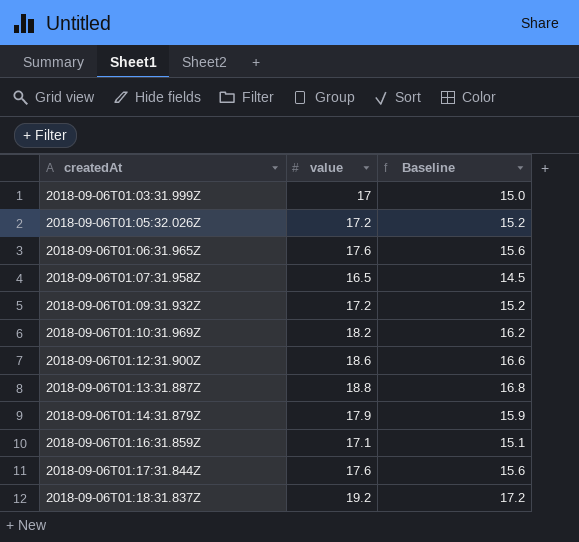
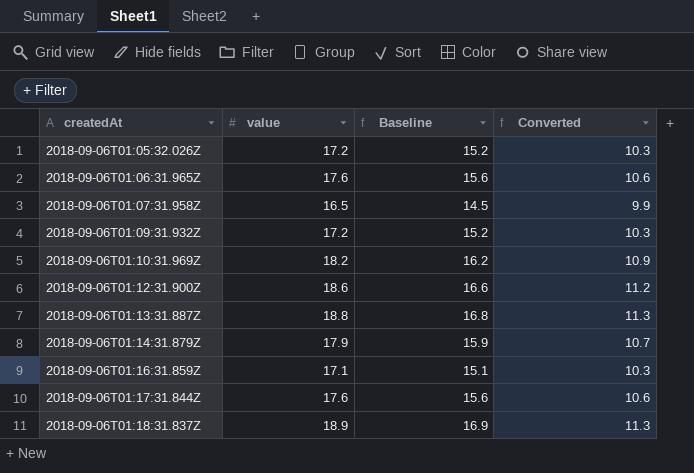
column Converted | formula: none -> [value] * 0.6
row 2018-09-06T01:03:31.999Z: 17 | 15.0 -> none
2018-09-06T01:18:31.837Z | value: 19.2 -> 18.9
2018-09-06T01:18:31.837Z | Baseline: 17.2 -> 16.9

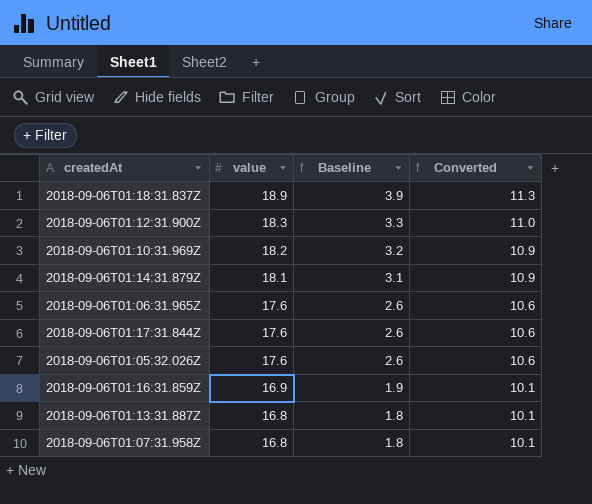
row order: createdAt ascending -> value descending
column Baseline | formula: [value] - 2 -> [value] - 15
row 2018-09-06T01:09:31.932Z: 17.2 | 15.2 | 10.3 -> none
2018-09-06T01:12:31.900Z | value: 18.6 -> 18.3
2018-09-06T01:12:31.900Z | Converted: 11.2 -> 11.0
2018-09-06T01:14:31.879Z | value: 17.9 -> 18.1
2018-09-06T01:14:31.879Z | Converted: 10.7 -> 10.9
2018-09-06T01:05:32.026Z | value: 17.2 -> 17.6
2018-09-06T01:05:32.026Z | Converted: 10.3 -> 10.6
2018-09-06T01:16:31.859Z | value: 17.1 -> 16.9
2018-09-06T01:16:31.859Z | Converted: 10.3 -> 10.1
2018-09-06T01:13:31.887Z | value: 18.8 -> 16.8
2018-09-06T01:13:31.887Z | Converted: 11.3 -> 10.1
2018-09-06T01:07:31.958Z | value: 16.5 -> 16.8
2018-09-06T01:07:31.958Z | Converted: 9.9 -> 10.1

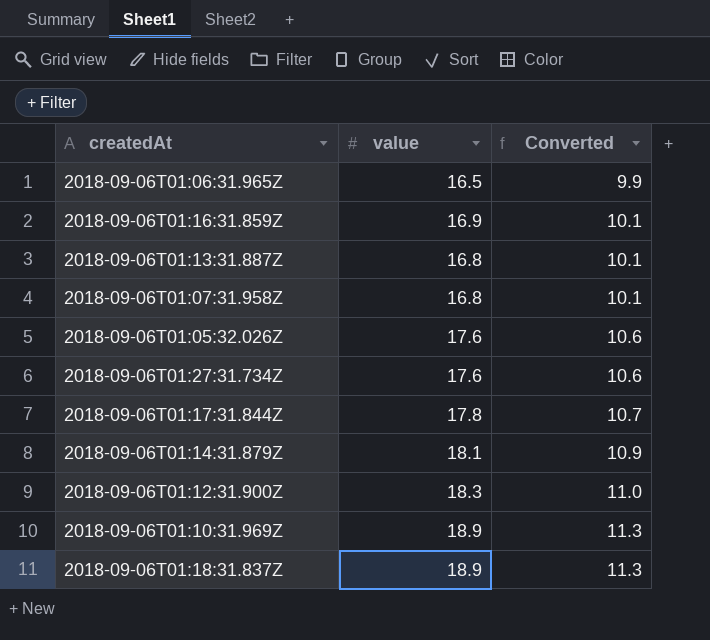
row order: value descending -> Converted ascending
column Baseline | formula: [value] - 15 -> none
2018-09-06T01:06:31.965Z | value: 17.6 -> 16.5
2018-09-06T01:06:31.965Z | Converted: 10.6 -> 9.9
row 2018-09-06T01:27:31.734Z: none -> 17.6 | 10.6
2018-09-06T01:17:31.844Z | value: 17.6 -> 17.8
2018-09-06T01:17:31.844Z | Converted: 10.6 -> 10.7
2018-09-06T01:10:31.969Z | value: 18.2 -> 18.9
2018-09-06T01:10:31.969Z | Converted: 10.9 -> 11.3

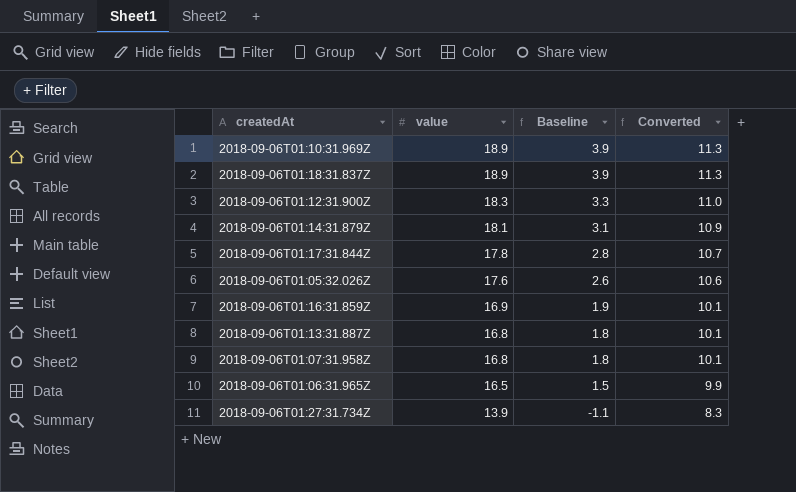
row order: Converted ascending -> value descending
column Baseline | formula: none -> [value] - 15
2018-09-06T01:27:31.734Z | value: 17.6 -> 13.9
2018-09-06T01:27:31.734Z | Converted: 10.6 -> 8.3

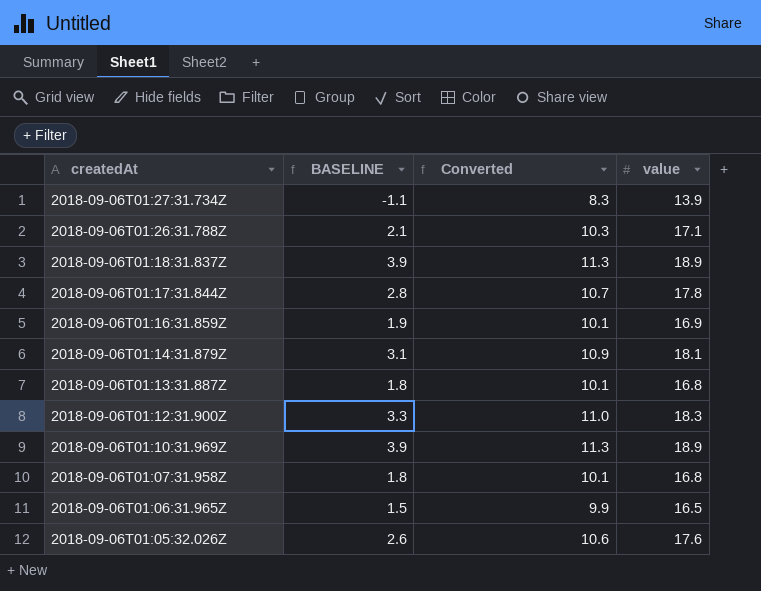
row order: value descending -> createdAt descending
column name: Baseline -> BASELINE
column value | position: 2 -> 4
row 2018-09-06T01:26:31.788Z: none -> 2.1 | 10.3 | 17.1

